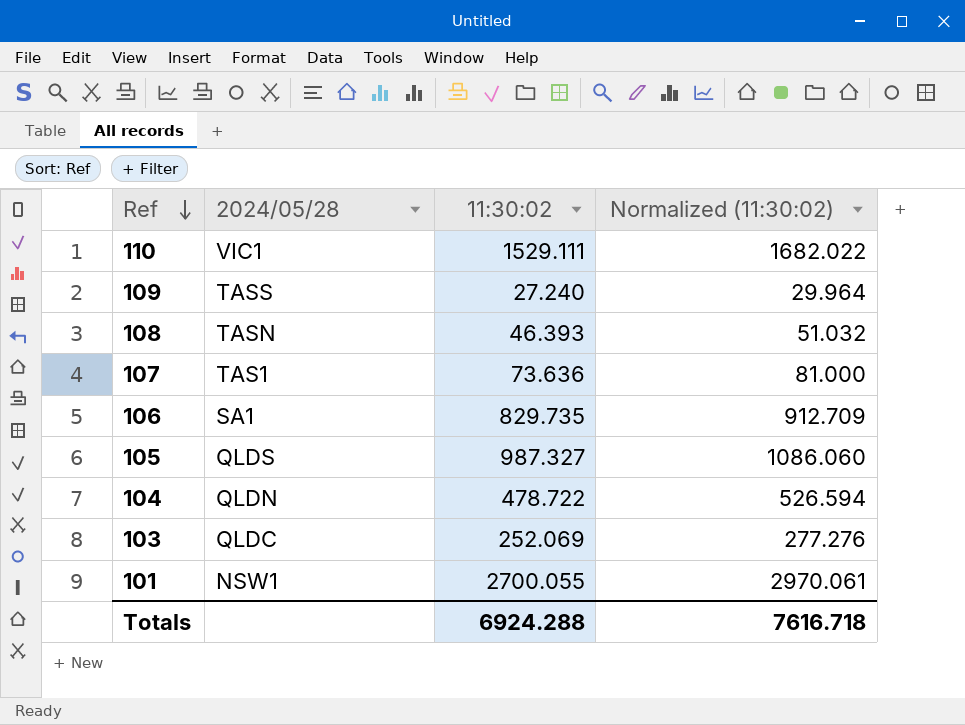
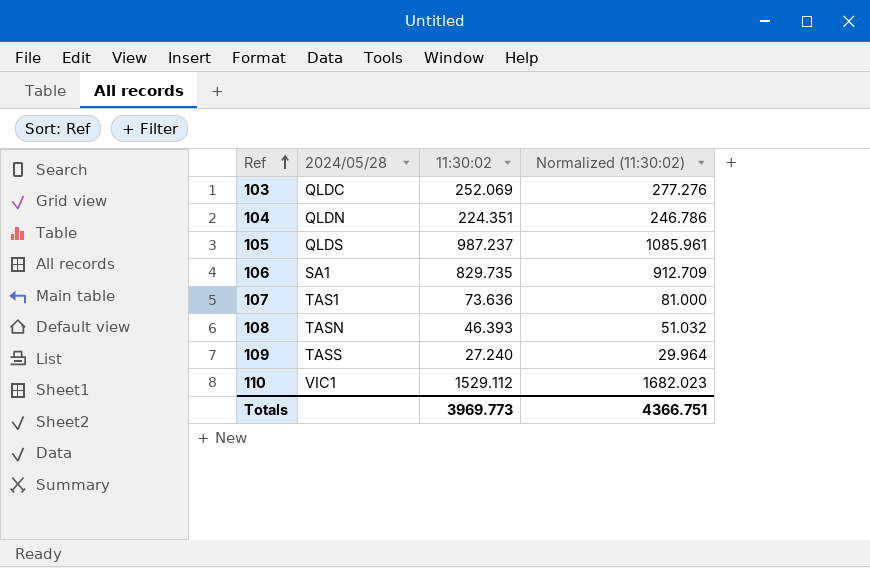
row order: Ref descending -> Ref ascending
row 101: NSW1 | 2700.055 | 2970.061 -> none
104 | 11:30:02: 478.722 -> 224.351
104 | Normalized (11:30:02): 526.594 -> 246.786
105 | 11:30:02: 987.327 -> 987.237
105 | Normalized (11:30:02): 1086.060 -> 1085.961
110 | 11:30:02: 1529.111 -> 1529.112
110 | Normalized (11:30:02): 1682.022 -> 1682.023
Totals | 11:30:02: 6924.288 -> 3969.773
Totals | Normalized (11:30:02): 7616.718 -> 4366.751

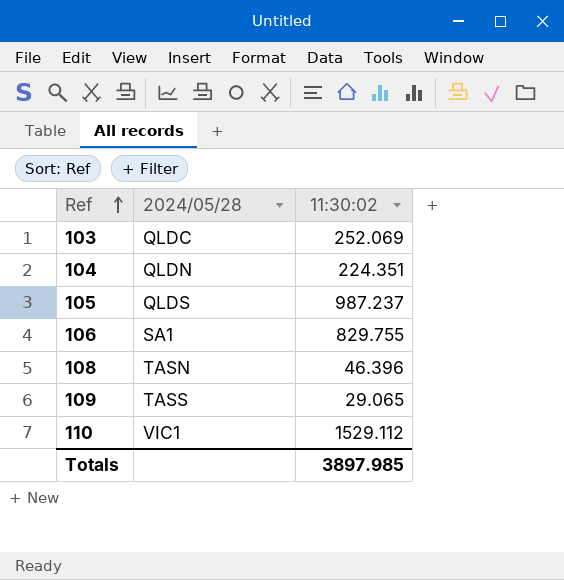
column Normalized (11:30:02) | formula: [11:30:02] * 1.1 -> none
row 107: TAS1 | 73.636 | 81.000 -> none
106 | 11:30:02: 829.735 -> 829.755
108 | 11:30:02: 46.393 -> 46.396
109 | 11:30:02: 27.240 -> 29.065
Totals | 11:30:02: 3969.773 -> 3897.985

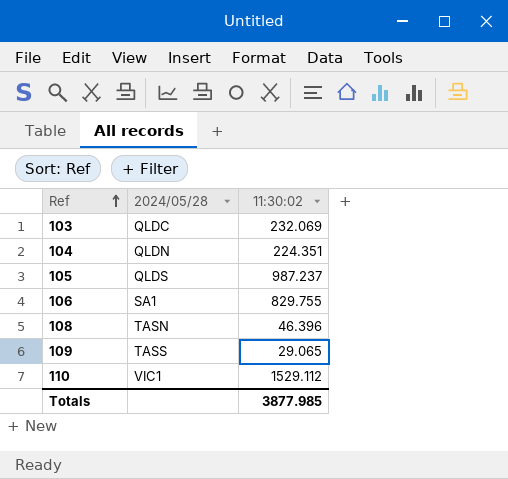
103 | 11:30:02: 252.069 -> 232.069
Totals | 11:30:02: 3897.985 -> 3877.985

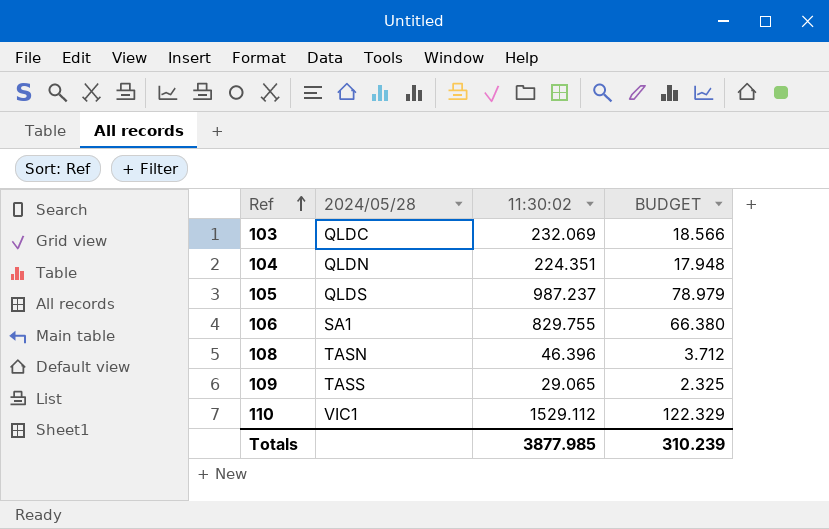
column BUDGET | formula: none -> [11:30:02] * 0.08

